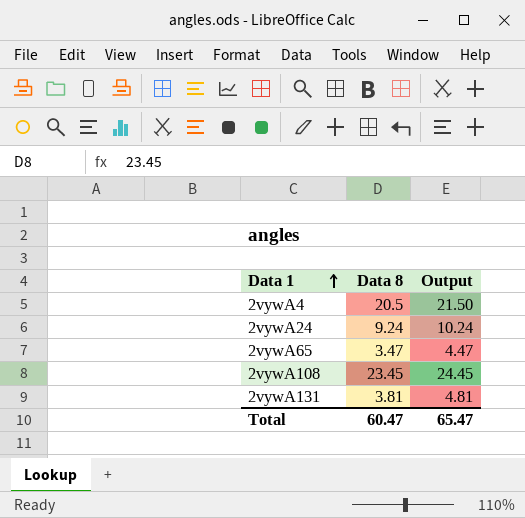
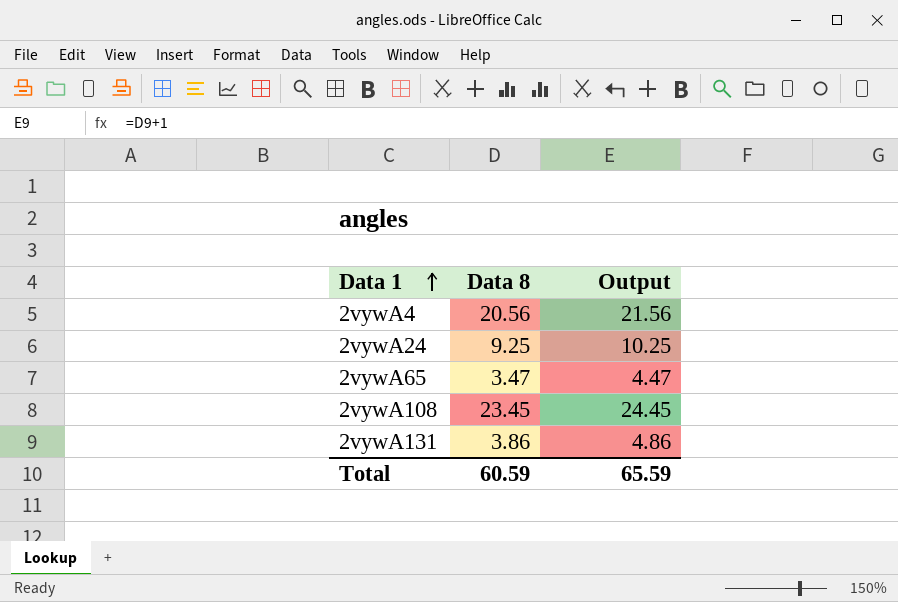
2vywA4 | Data 8: 20.5 -> 20.56
2vywA4 | Output: 21.50 -> 21.56
2vywA24 | Data 8: 9.24 -> 9.25
2vywA24 | Output: 10.24 -> 10.25
2vywA131 | Data 8: 3.81 -> 3.86
2vywA131 | Output: 4.81 -> 4.86
Total | Data 8: 60.47 -> 60.59
Total | Output: 65.47 -> 65.59

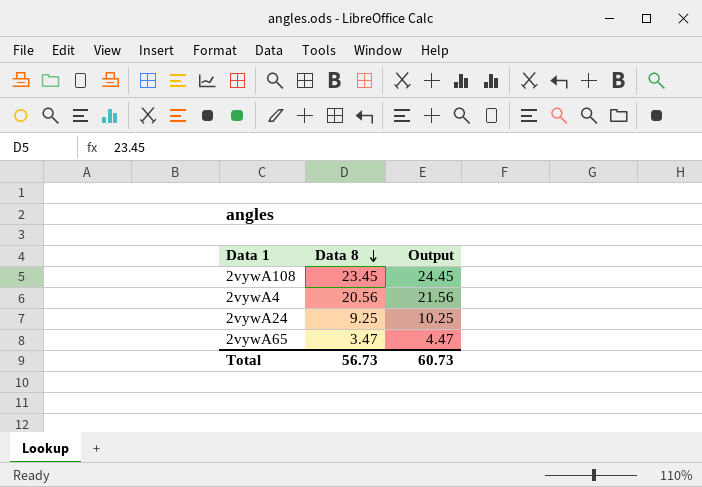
row order: Data 1 ascending -> Data 8 descending
row 2vywA131: 3.86 | 4.86 -> none
Total | Data 8: 60.59 -> 56.73
Total | Output: 65.59 -> 60.73

